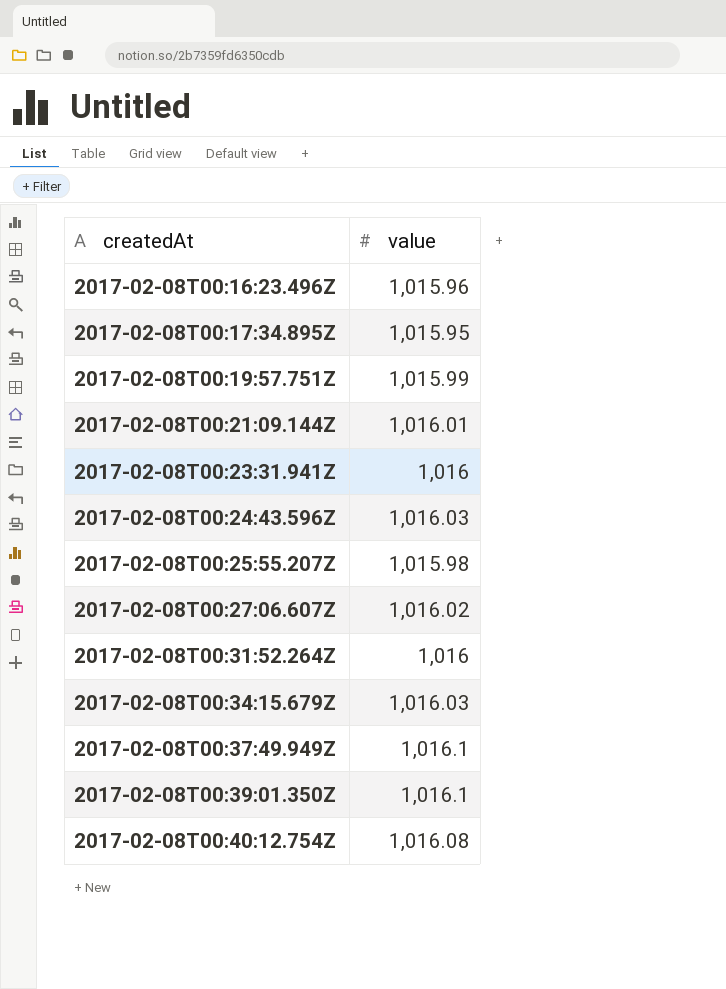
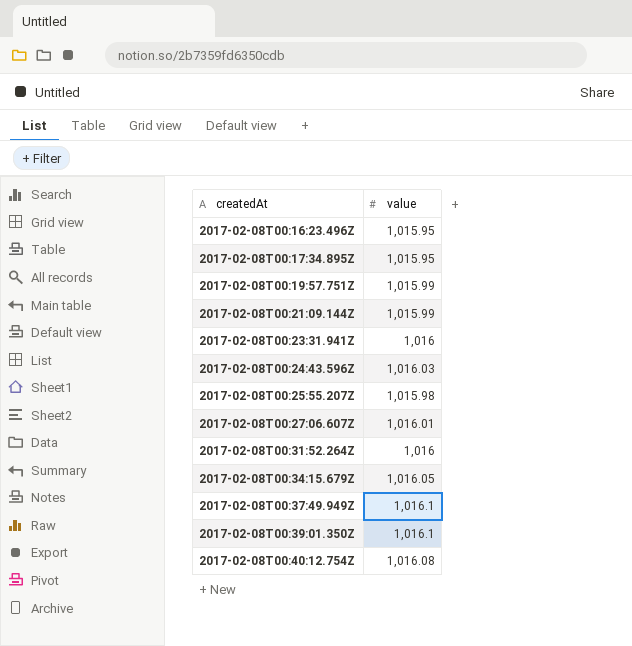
2017-02-08T00:16:23.496Z | value: 1,015.96 -> 1,015.95
2017-02-08T00:21:09.144Z | value: 1,016.01 -> 1,015.99
2017-02-08T00:27:06.607Z | value: 1,016.02 -> 1,016.01
2017-02-08T00:34:15.679Z | value: 1,016.03 -> 1,016.05

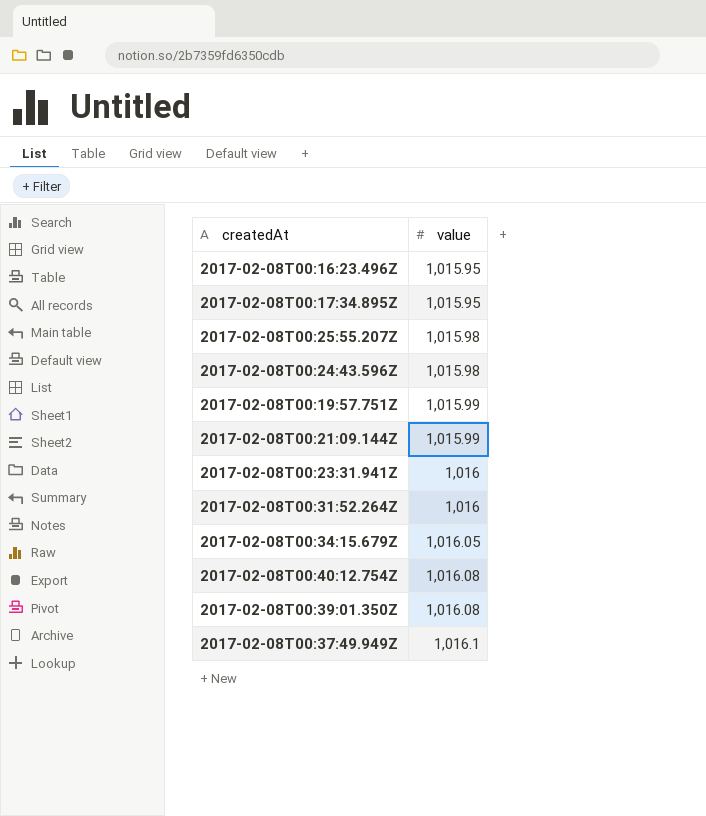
row order: createdAt ascending -> value ascending
row 2017-02-08T00:27:06.607Z: 1,016.01 -> none
2017-02-08T00:24:43.596Z | value: 1,016.03 -> 1,015.98
2017-02-08T00:39:01.350Z | value: 1,016.1 -> 1,016.08

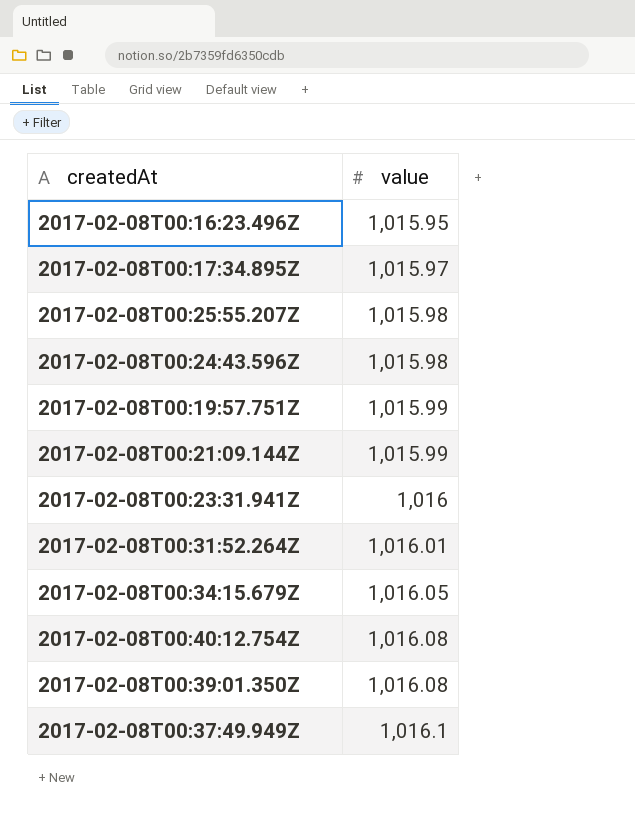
2017-02-08T00:17:34.895Z | value: 1,015.95 -> 1,015.97
2017-02-08T00:31:52.264Z | value: 1,016 -> 1,016.01

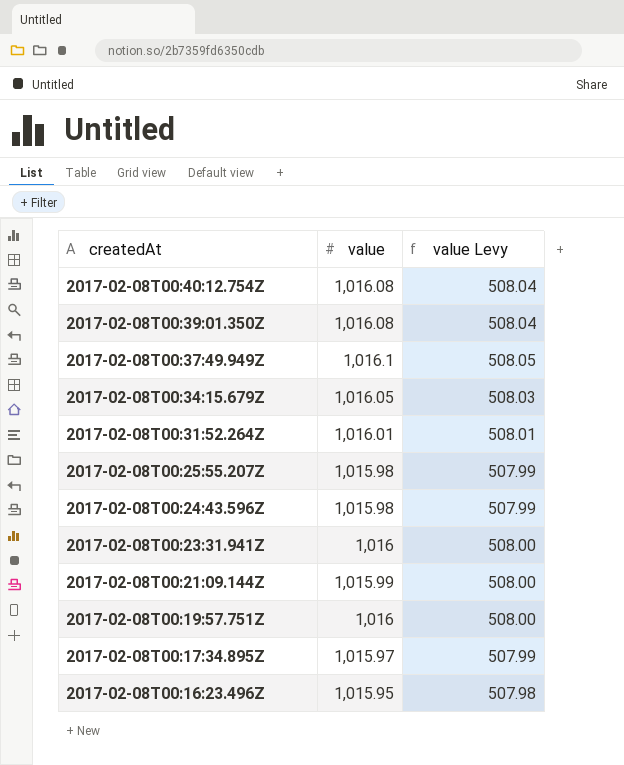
row order: value ascending -> createdAt descending
column value Levy | formula: none -> [value] * 0.5
2017-02-08T00:19:57.751Z | value: 1,015.99 -> 1,016

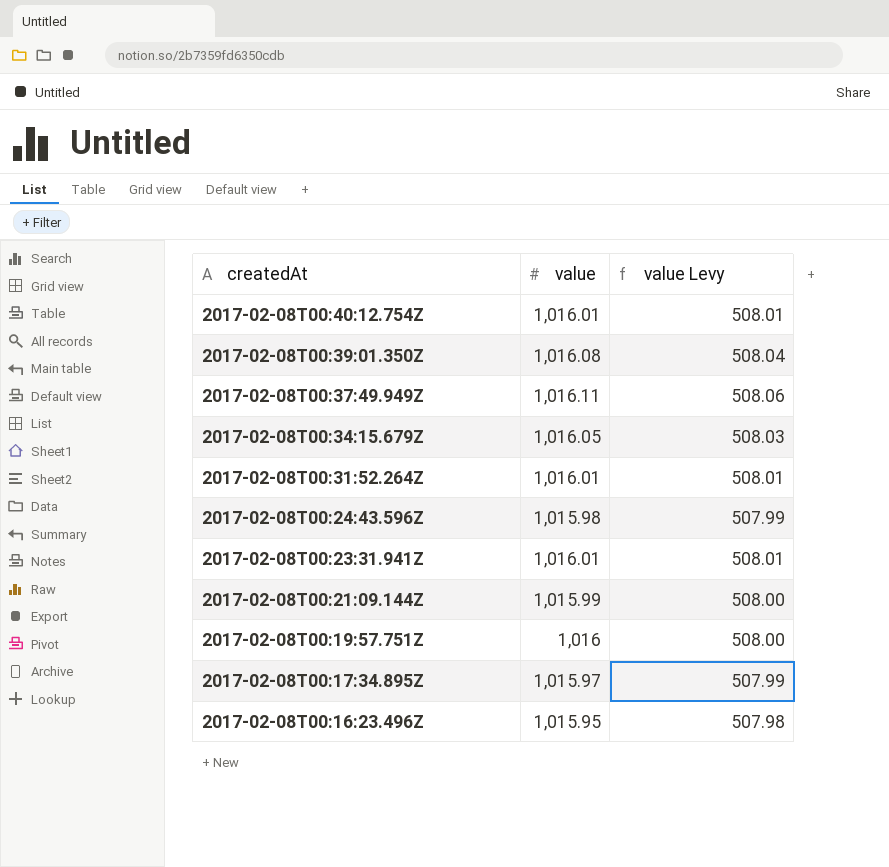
row 2017-02-08T00:25:55.207Z: 1,015.98 | 507.99 -> none
2017-02-08T00:40:12.754Z | value: 1,016.08 -> 1,016.01
2017-02-08T00:40:12.754Z | value Levy: 508.04 -> 508.01
2017-02-08T00:37:49.949Z | value: 1,016.1 -> 1,016.11
2017-02-08T00:37:49.949Z | value Levy: 508.05 -> 508.06
2017-02-08T00:23:31.941Z | value: 1,016 -> 1,016.01
2017-02-08T00:23:31.941Z | value Levy: 508.00 -> 508.01

